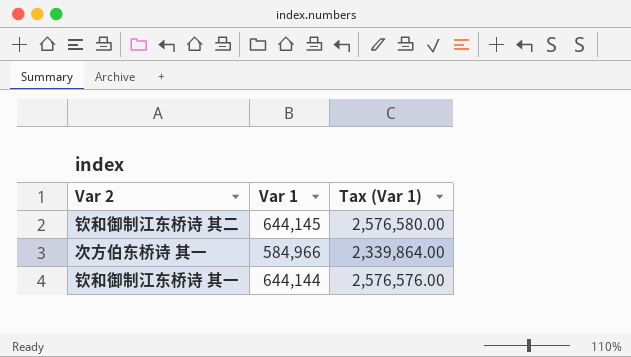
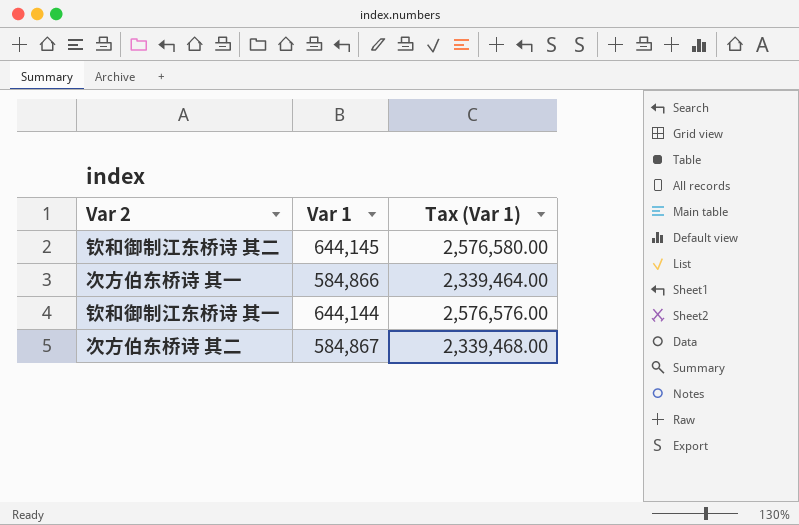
次方伯东桥诗 其一 | Var 1: 584,966 -> 584,866
次方伯东桥诗 其一 | Tax (Var 1): 2,339,864.00 -> 2,339,464.00
row 次方伯东桥诗 其二: none -> 584,867 | 2,339,468.00

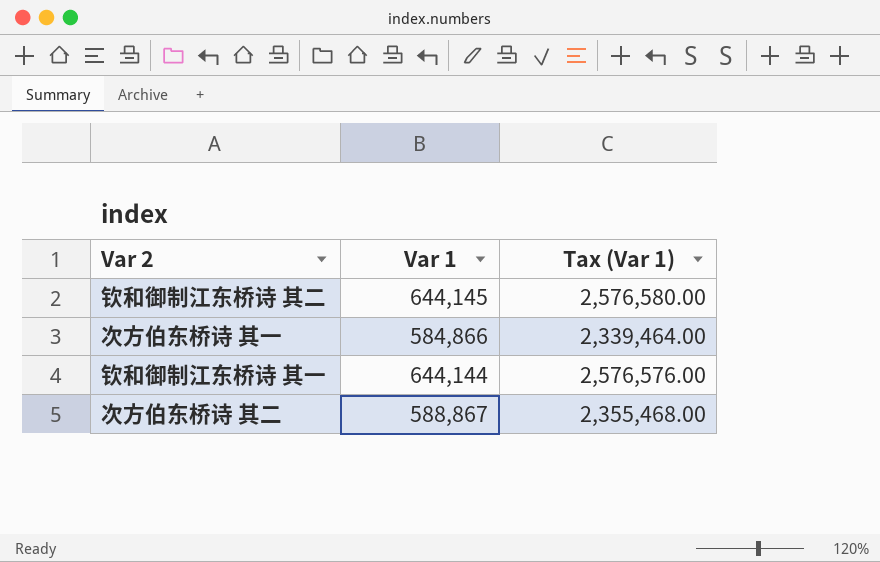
次方伯东桥诗 其二 | Var 1: 584,867 -> 588,867
次方伯东桥诗 其二 | Tax (Var 1): 2,339,468.00 -> 2,355,468.00

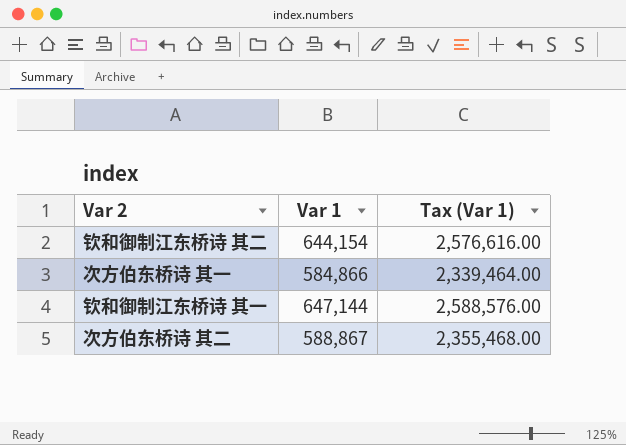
钦和御制江东桥诗 其二 | Var 1: 644,145 -> 644,154
钦和御制江东桥诗 其二 | Tax (Var 1): 2,576,580.00 -> 2,576,616.00
钦和御制江东桥诗 其一 | Var 1: 644,144 -> 647,144
钦和御制江东桥诗 其一 | Tax (Var 1): 2,576,576.00 -> 2,588,576.00

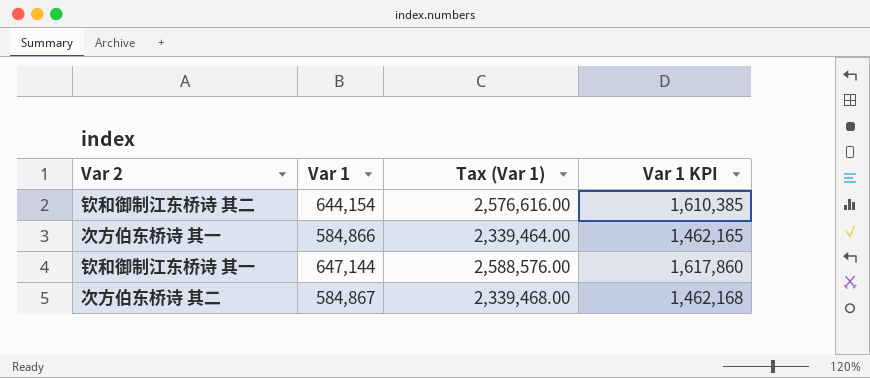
column Var 1 KPI | formula: none -> [Var 1] * 2.5
次方伯东桥诗 其二 | Var 1: 588,867 -> 584,867
次方伯东桥诗 其二 | Tax (Var 1): 2,355,468.00 -> 2,339,468.00

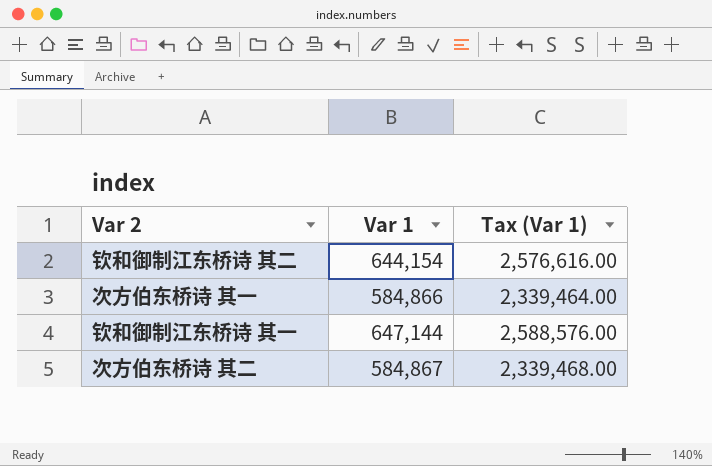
column Var 1 KPI | formula: [Var 1] * 2.5 -> none

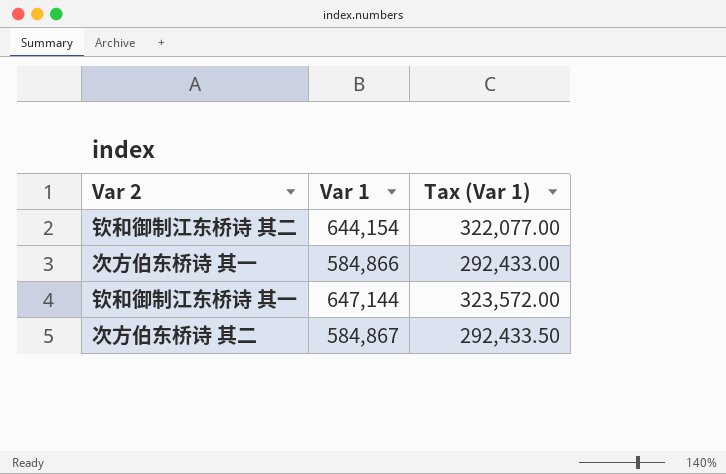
column Tax (Var 1) | formula: [Var 1] * 4 -> [Var 1] * 0.5

